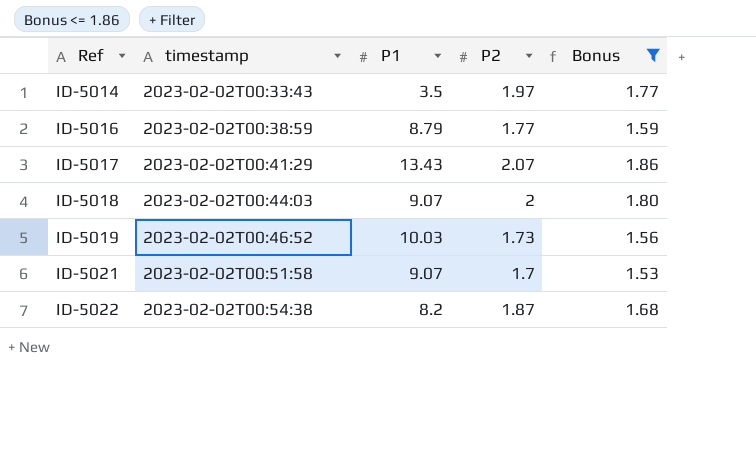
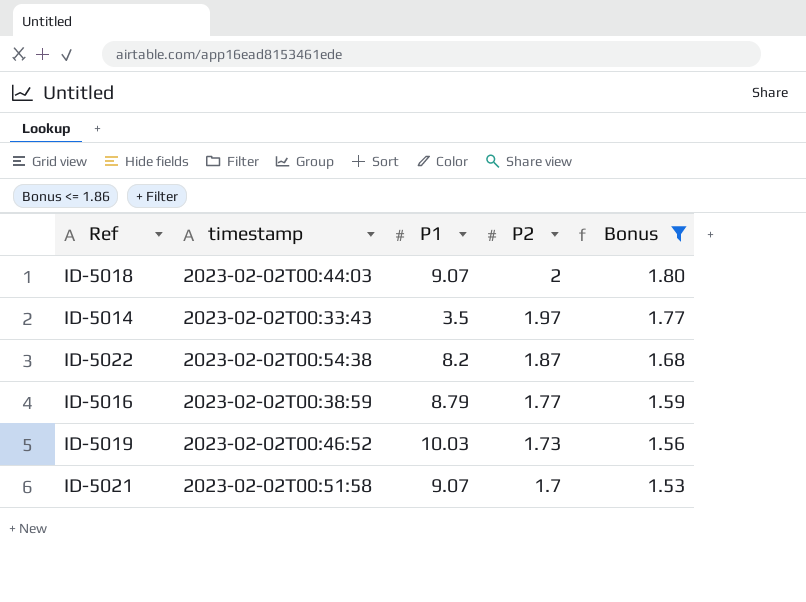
row order: Ref ascending -> P2 descending
row ID-5017: 2023-02-02T00:41:29 | 13.43 | 2.07 | 1.86 -> none

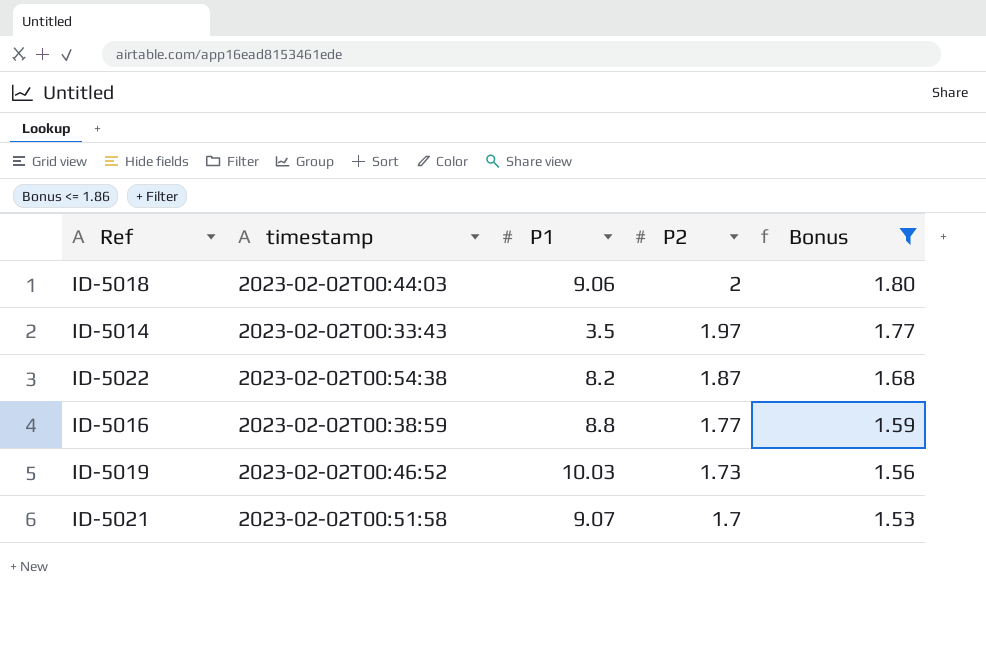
ID-5018 | P1: 9.07 -> 9.06
ID-5016 | P1: 8.79 -> 8.8

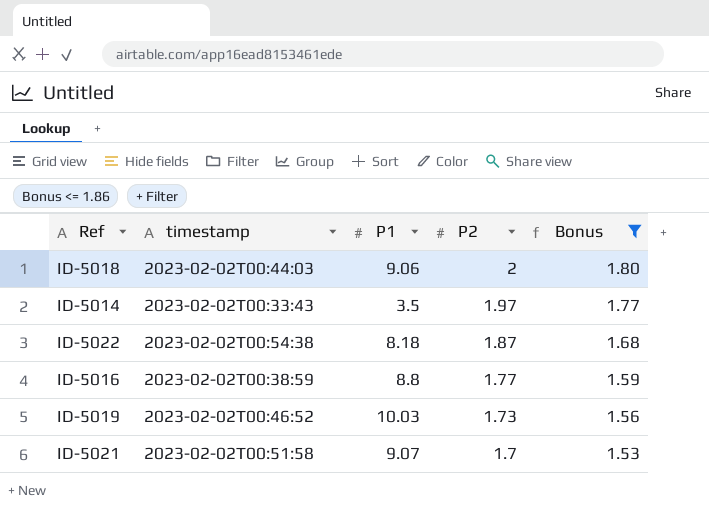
ID-5022 | P1: 8.2 -> 8.18

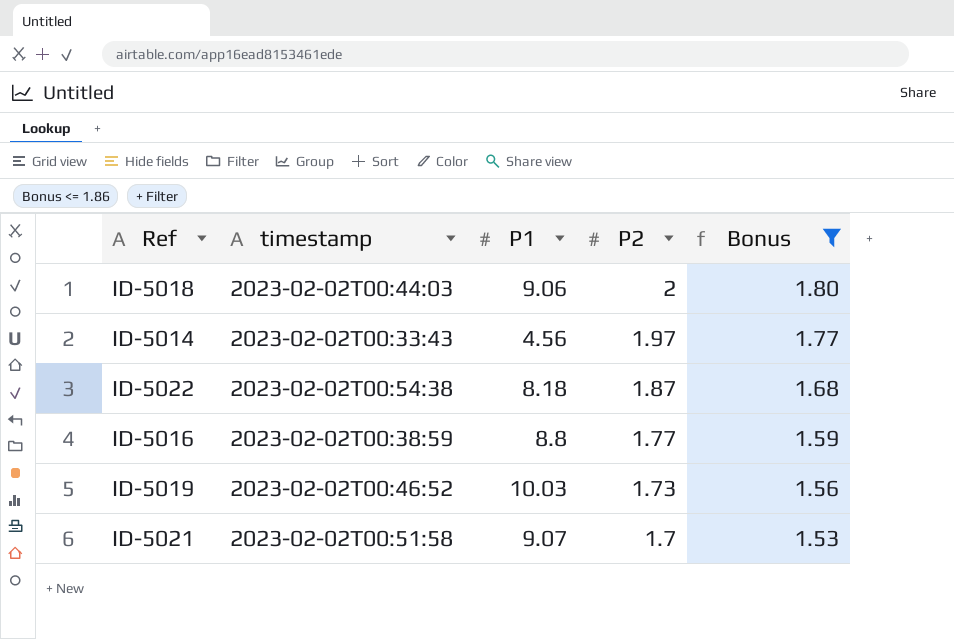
ID-5014 | P1: 3.5 -> 4.56

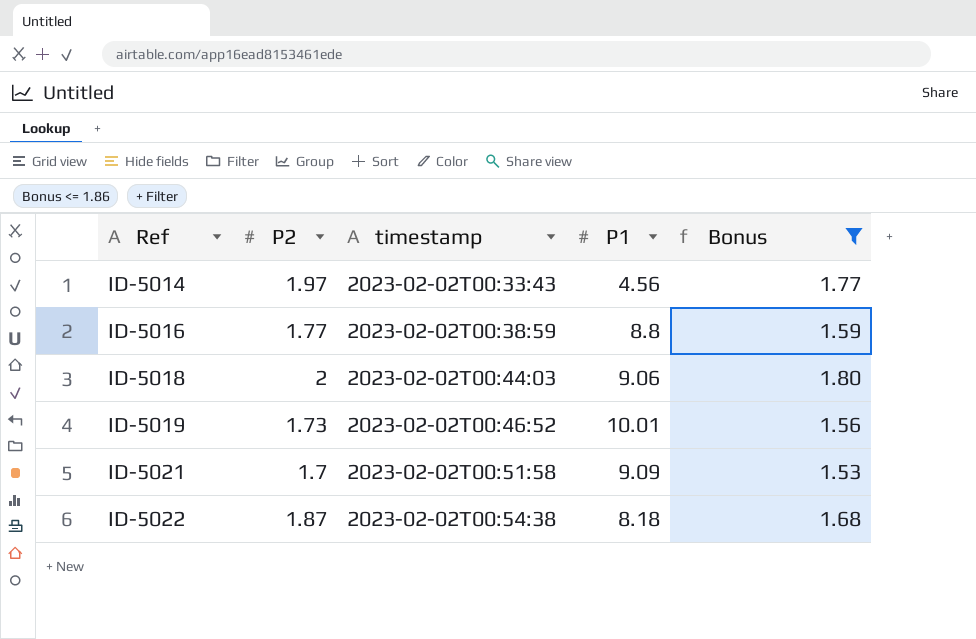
row order: P2 descending -> Ref ascending
column P2 | position: 4 -> 2
ID-5019 | P1: 10.03 -> 10.01
ID-5021 | P1: 9.07 -> 9.09

